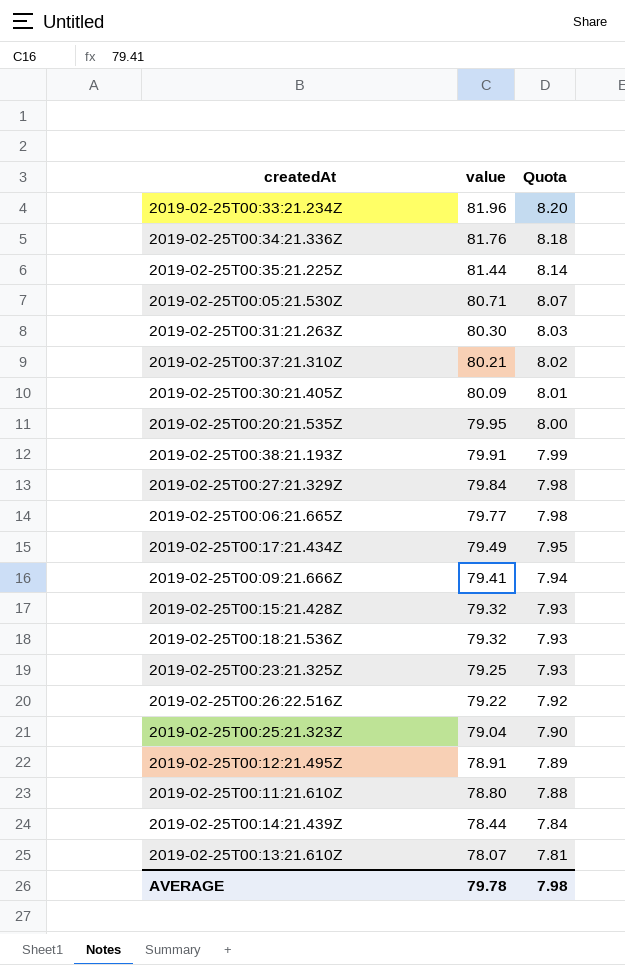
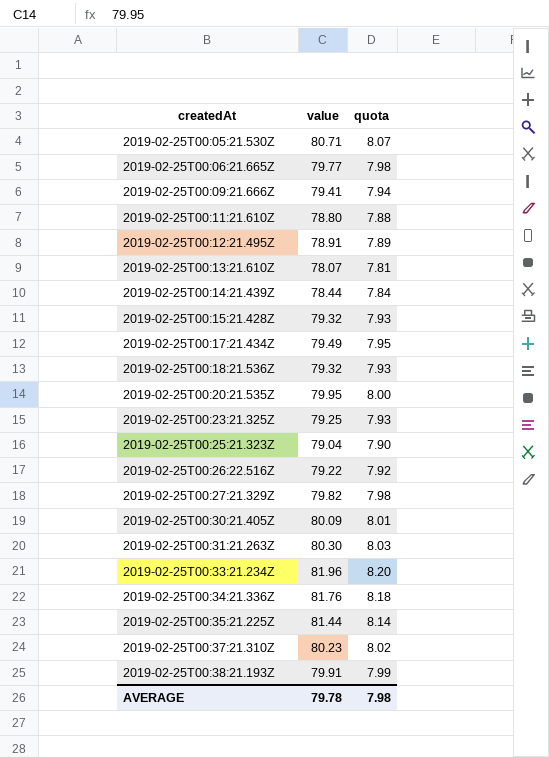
row order: value descending -> createdAt ascending
column name: Quota -> quota
2019-02-25T00:27:21.329Z | value: 79.84 -> 79.82
2019-02-25T00:37:21.310Z | value: 80.21 -> 80.23

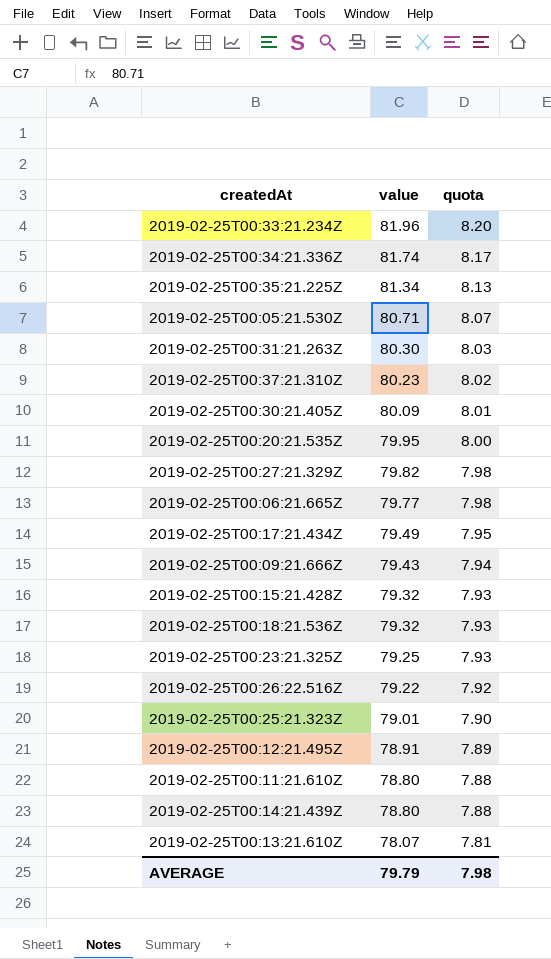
row order: createdAt ascending -> value descending
row 2019-02-25T00:38:21.193Z: 79.91 | 7.99 -> none
2019-02-25T00:34:21.336Z | value: 81.76 -> 81.74
2019-02-25T00:34:21.336Z | quota: 8.18 -> 8.17
2019-02-25T00:35:21.225Z | value: 81.44 -> 81.34
2019-02-25T00:35:21.225Z | quota: 8.14 -> 8.13
2019-02-25T00:09:21.666Z | value: 79.41 -> 79.43
2019-02-25T00:25:21.323Z | value: 79.04 -> 79.01
2019-02-25T00:14:21.439Z | value: 78.44 -> 78.80
2019-02-25T00:14:21.439Z | quota: 7.84 -> 7.88
AVERAGE | value: 79.78 -> 79.79

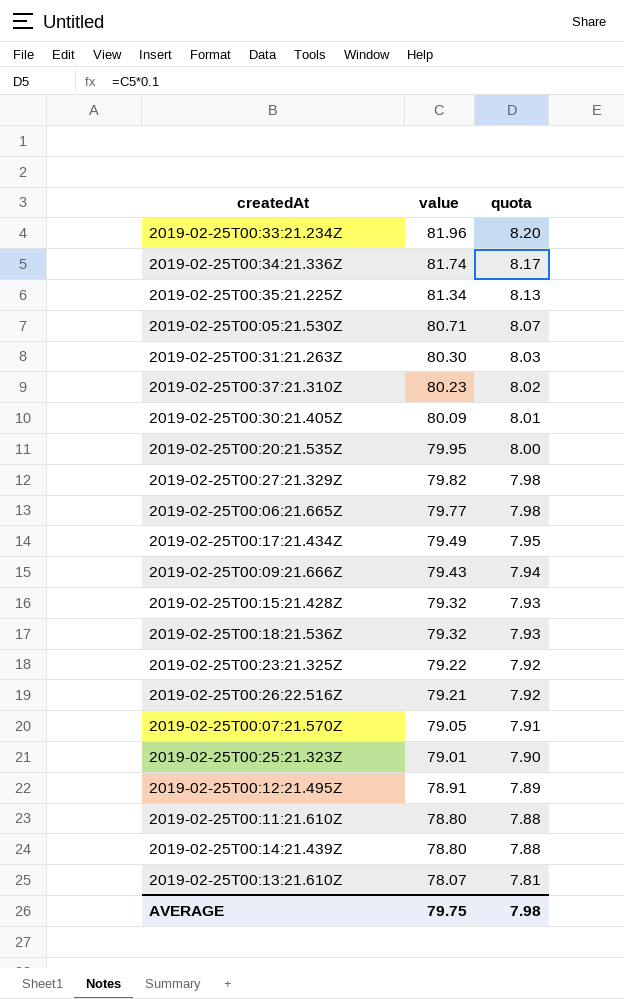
2019-02-25T00:23:21.325Z | value: 79.25 -> 79.22
2019-02-25T00:23:21.325Z | quota: 7.93 -> 7.92
2019-02-25T00:26:22.516Z | value: 79.22 -> 79.21
row 2019-02-25T00:07:21.570Z: none -> 79.05 | 7.91
AVERAGE | value: 79.79 -> 79.75

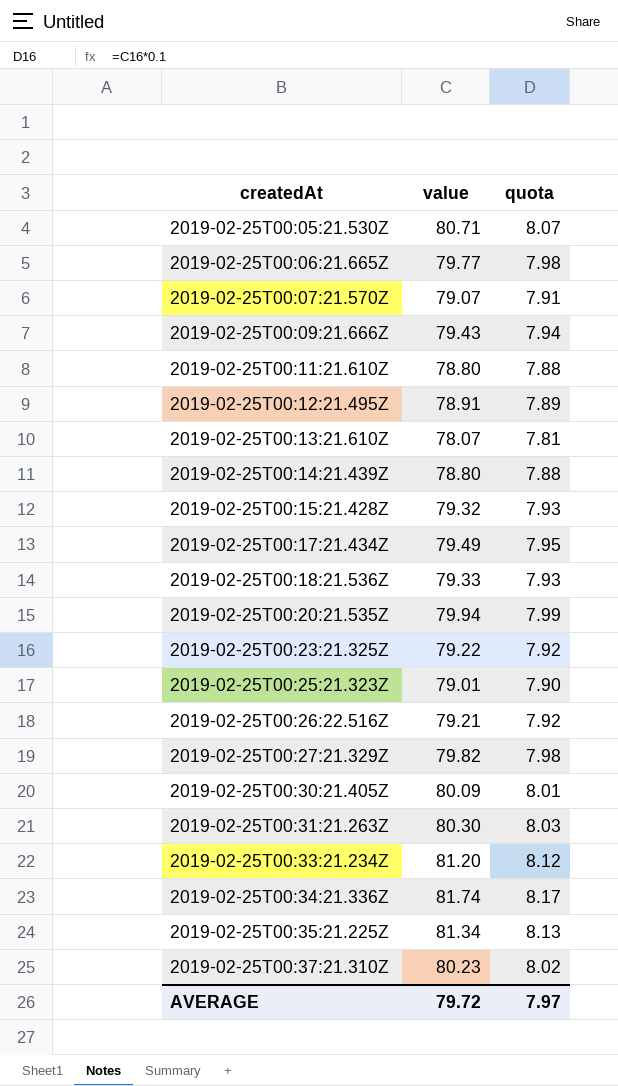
row order: value descending -> createdAt ascending
2019-02-25T00:07:21.570Z | value: 79.05 -> 79.07
2019-02-25T00:18:21.536Z | value: 79.32 -> 79.33
2019-02-25T00:20:21.535Z | value: 79.95 -> 79.94
2019-02-25T00:20:21.535Z | quota: 8.00 -> 7.99
2019-02-25T00:33:21.234Z | value: 81.96 -> 81.20
2019-02-25T00:33:21.234Z | quota: 8.20 -> 8.12
AVERAGE | value: 79.75 -> 79.72
AVERAGE | quota: 7.98 -> 7.97

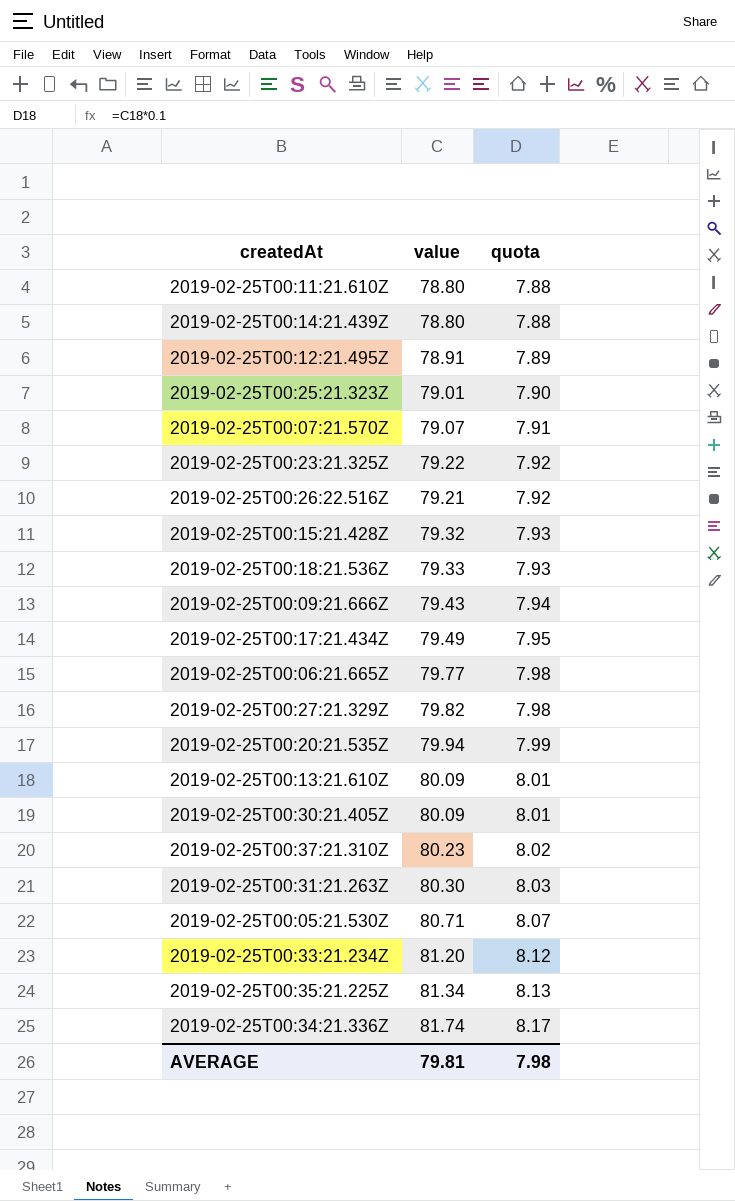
row order: createdAt ascending -> quota ascending
2019-02-25T00:13:21.610Z | value: 78.07 -> 80.09
2019-02-25T00:13:21.610Z | quota: 7.81 -> 8.01
AVERAGE | value: 79.72 -> 79.81
AVERAGE | quota: 7.97 -> 7.98

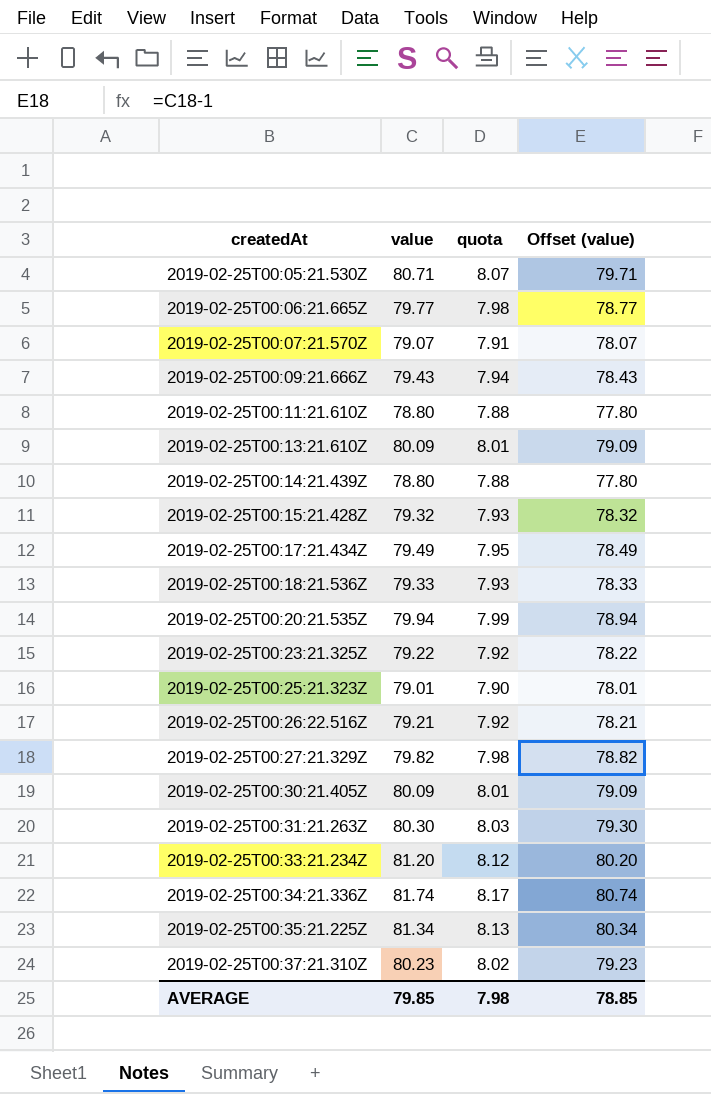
row order: quota ascending -> createdAt ascending
column Offset (value) | formula: none -> [value] - 1
row 2019-02-25T00:12:21.495Z: 78.91 | 7.89 -> none
AVERAGE | value: 79.81 -> 79.85

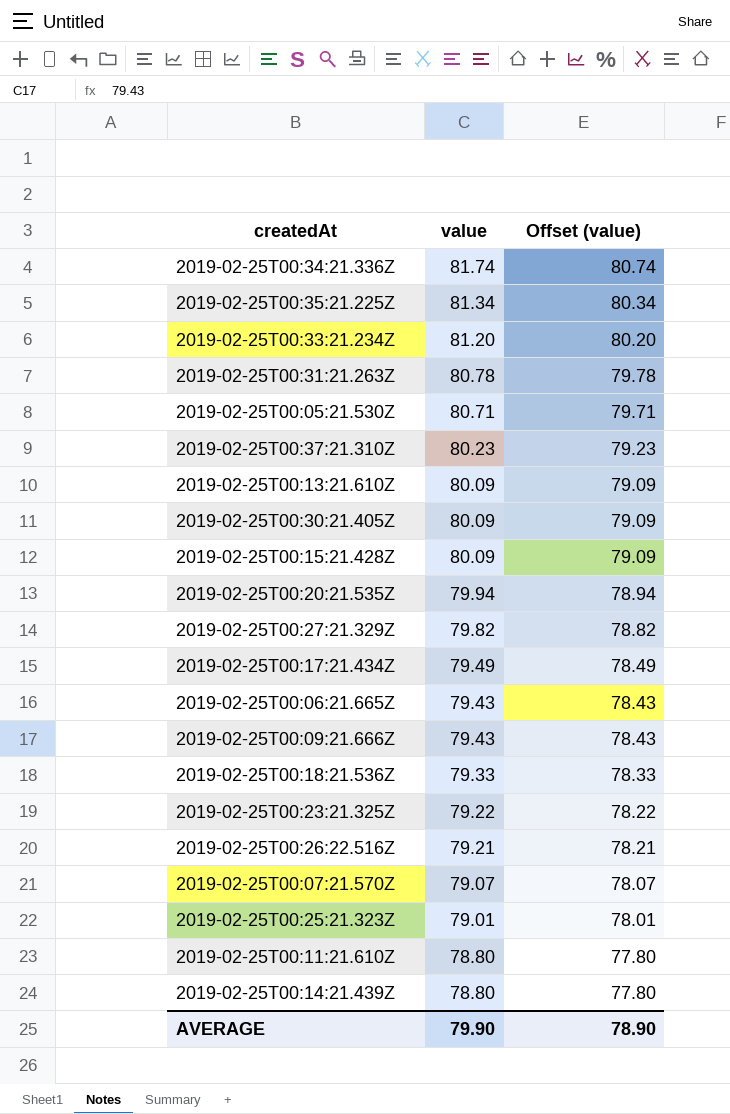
row order: createdAt ascending -> value descending
column quota | formula: [value] * 0.1 -> none
2019-02-25T00:31:21.263Z | value: 80.30 -> 80.78
2019-02-25T00:31:21.263Z | Offset (value): 79.30 -> 79.78
2019-02-25T00:15:21.428Z | value: 79.32 -> 80.09
2019-02-25T00:15:21.428Z | Offset (value): 78.32 -> 79.09
2019-02-25T00:06:21.665Z | value: 79.77 -> 79.43
2019-02-25T00:06:21.665Z | Offset (value): 78.77 -> 78.43
AVERAGE | value: 79.85 -> 79.90
AVERAGE | Offset (value): 78.85 -> 78.90

